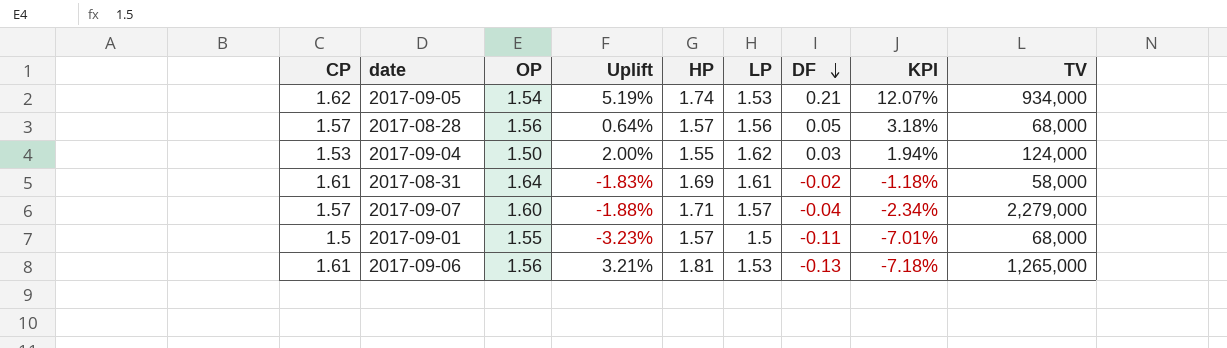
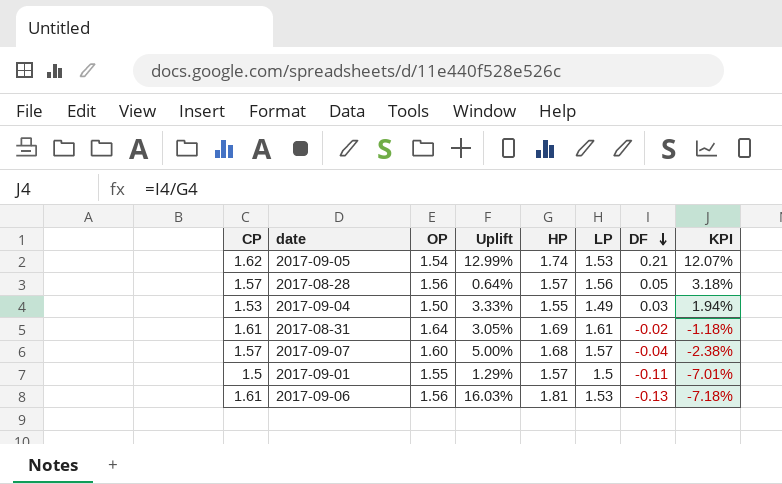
column TV | position: 9 -> none
column Uplift | formula: ([CP] - [OP]) / [OP] -> ([HP] - [OP]) / [OP]
2017-09-04 | LP: 1.62 -> 1.49
2017-09-07 | HP: 1.71 -> 1.68
2017-09-07 | KPI: -2.34% -> -2.38%

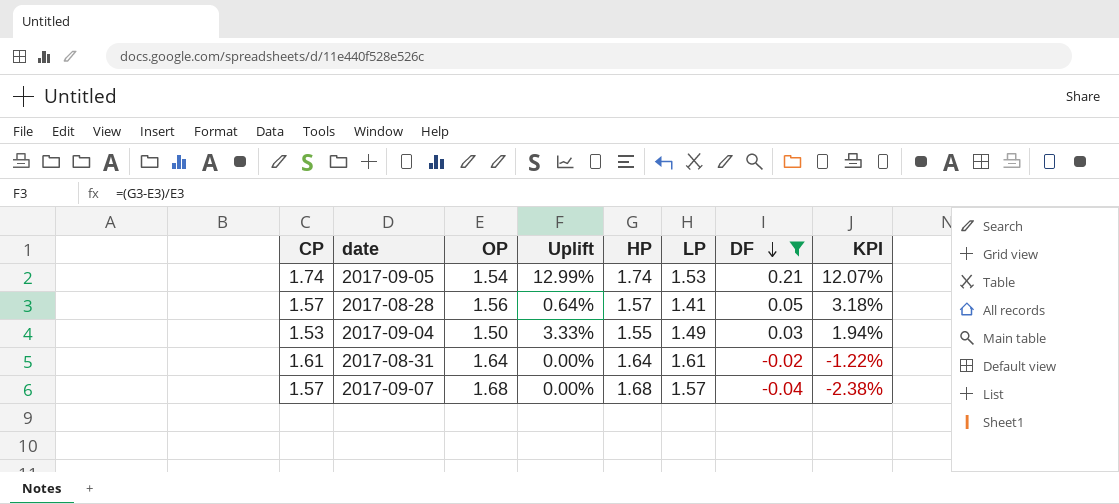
filter: none -> DF >= -0.04
2017-09-05 | CP: 1.62 -> 1.74
2017-08-28 | LP: 1.56 -> 1.41
2017-08-31 | Uplift: 3.05% -> 0.00%
2017-08-31 | HP: 1.69 -> 1.64
2017-08-31 | KPI: -1.18% -> -1.22%
2017-09-07 | OP: 1.60 -> 1.68
2017-09-07 | Uplift: 5.00% -> 0.00%

